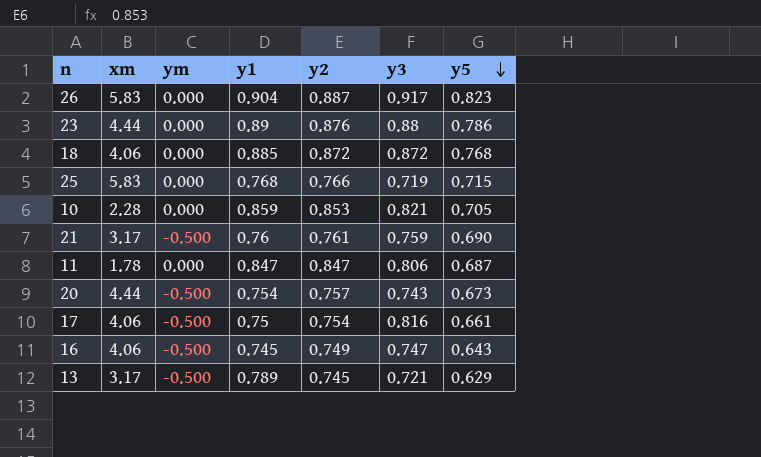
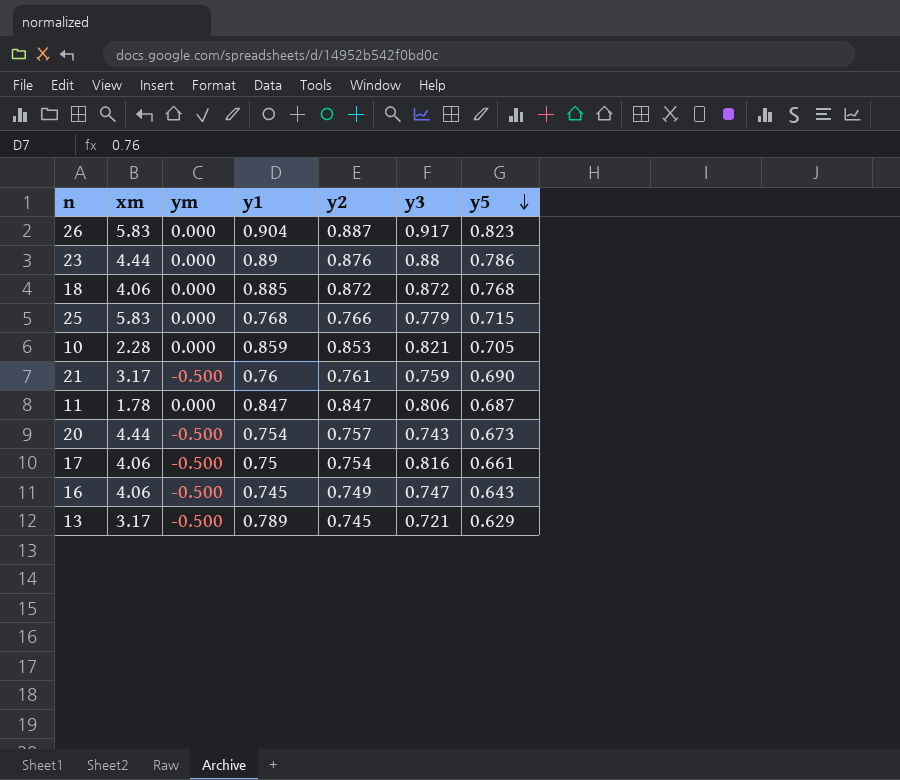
25 | y3: 0.719 -> 0.779

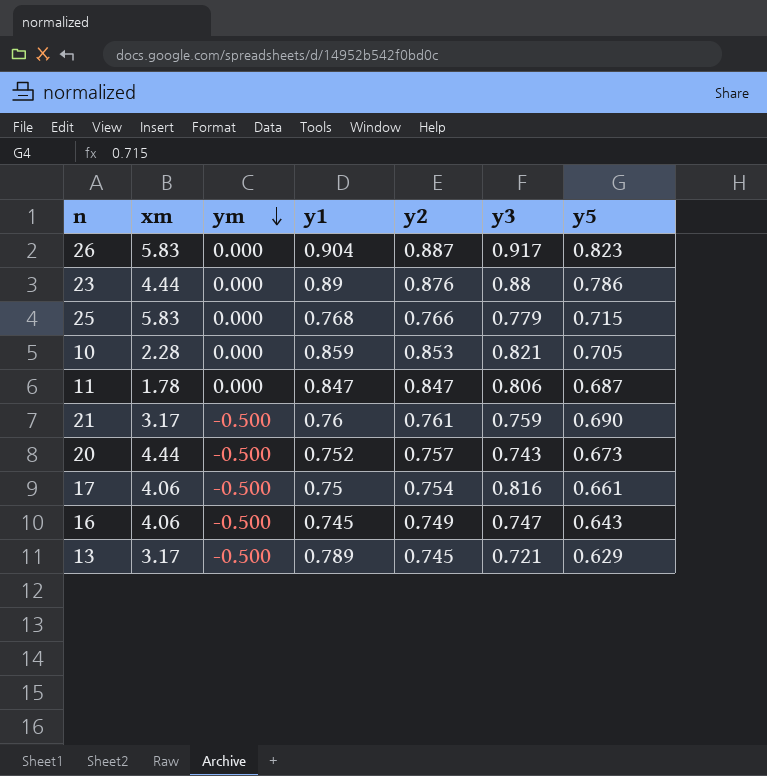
row order: y5 descending -> ym descending
row 18: 4.06 | 0.000 | 0.885 | 0.872 | 0.872 | 0.768 -> none
20 | y1: 0.754 -> 0.752

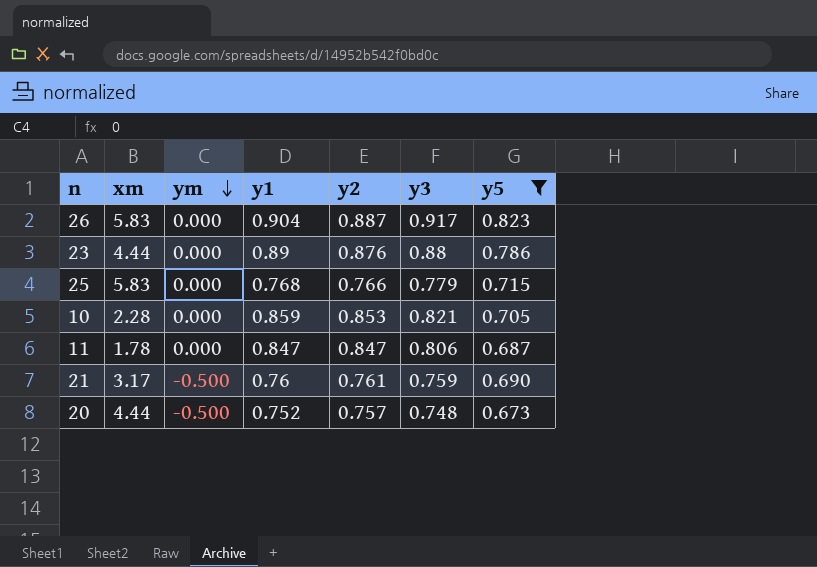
filter: none -> y5 >= 0.673
20 | y3: 0.743 -> 0.748

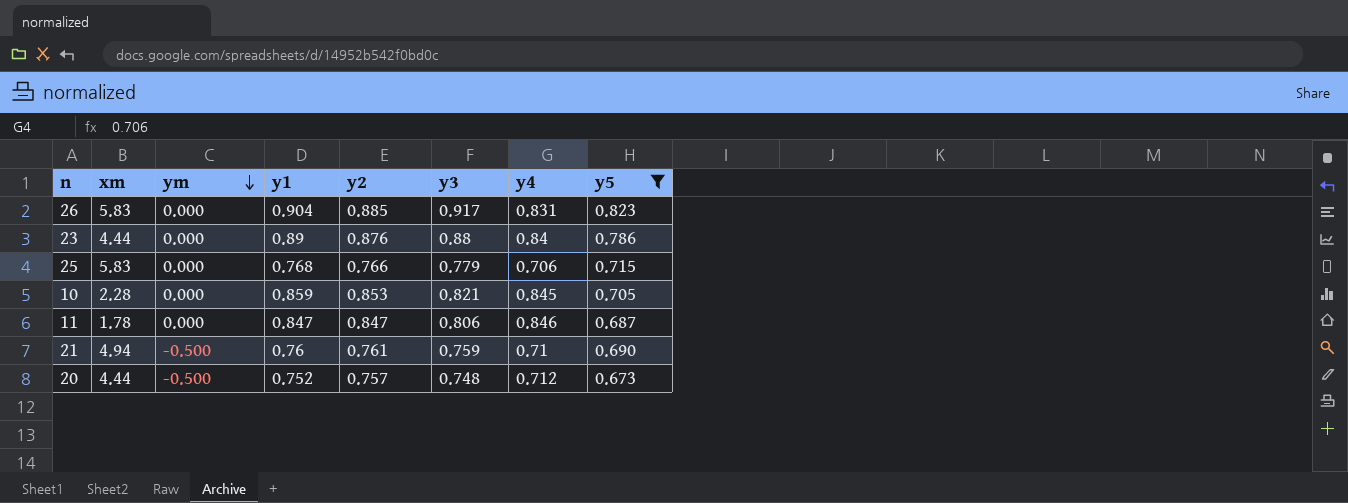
column y4 | position: none -> 7
26 | y2: 0.887 -> 0.885
21 | xm: 3.17 -> 4.94

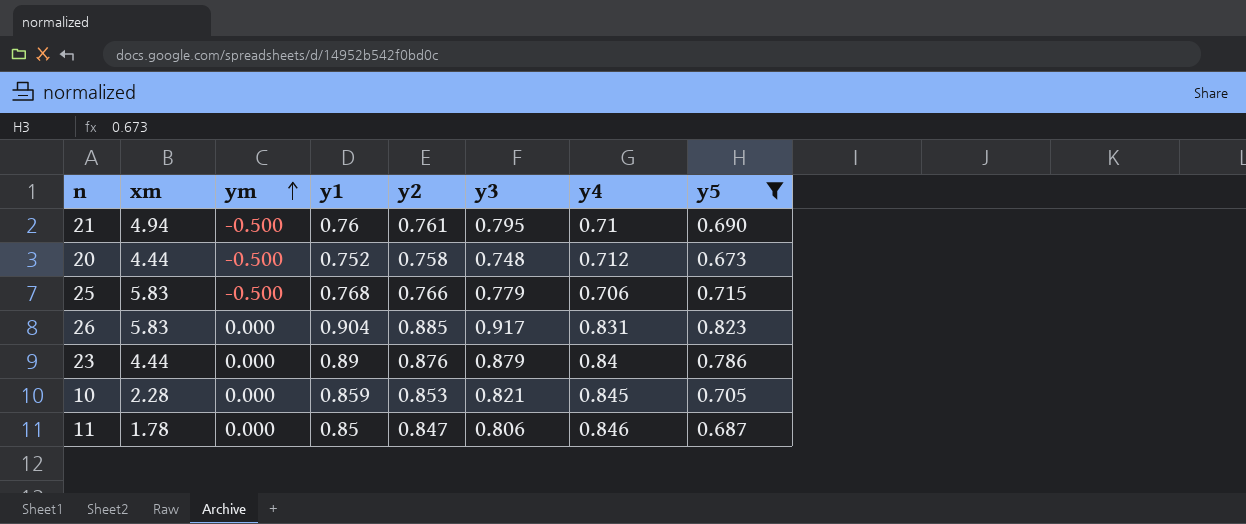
row order: ym descending -> ym ascending
21 | y3: 0.759 -> 0.795
20 | y2: 0.757 -> 0.758
25 | ym: 0.000 -> -0.500
23 | y3: 0.88 -> 0.879
11 | y1: 0.847 -> 0.85

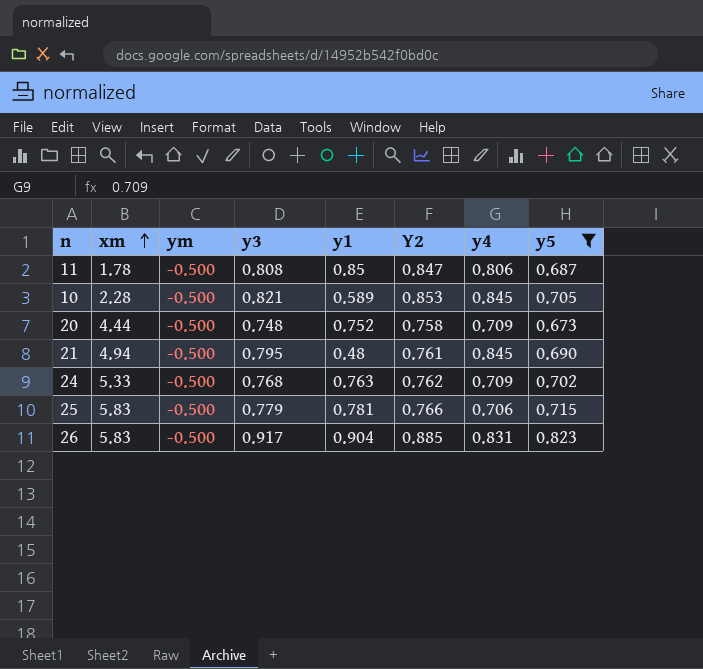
row order: ym ascending -> xm ascending
column y3 | position: 6 -> 4
column name: y2 -> Y2
row 23: 4.44 | 0.000 | 0.89 | 0.876 | 0.879 | 0.84 | 0.786 -> none
11 | ym: 0.000 -> -0.500
11 | y3: 0.806 -> 0.808
11 | y4: 0.846 -> 0.806
10 | ym: 0.000 -> -0.500
10 | y1: 0.859 -> 0.589
20 | y4: 0.712 -> 0.709
21 | y1: 0.76 -> 0.48
21 | y4: 0.71 -> 0.845
row 24: none -> 5.33 | -0.500 | 0.768 | 0.763 | 0.762 | 0.709 | 0.702
25 | y1: 0.768 -> 0.781
26 | ym: 0.000 -> -0.500

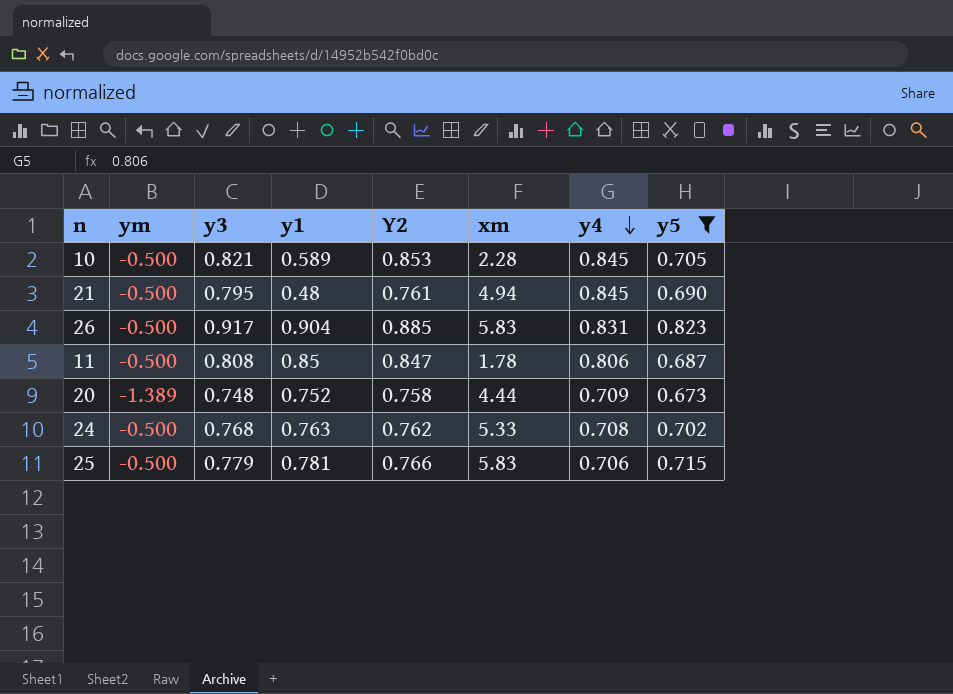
row order: xm ascending -> y4 descending
column xm | position: 2 -> 6
20 | ym: -0.500 -> -1.389
24 | y4: 0.709 -> 0.708

